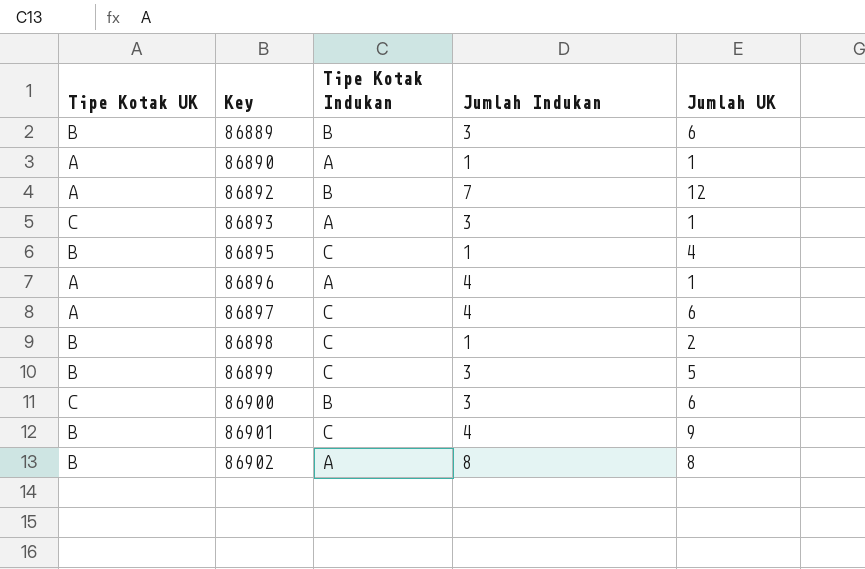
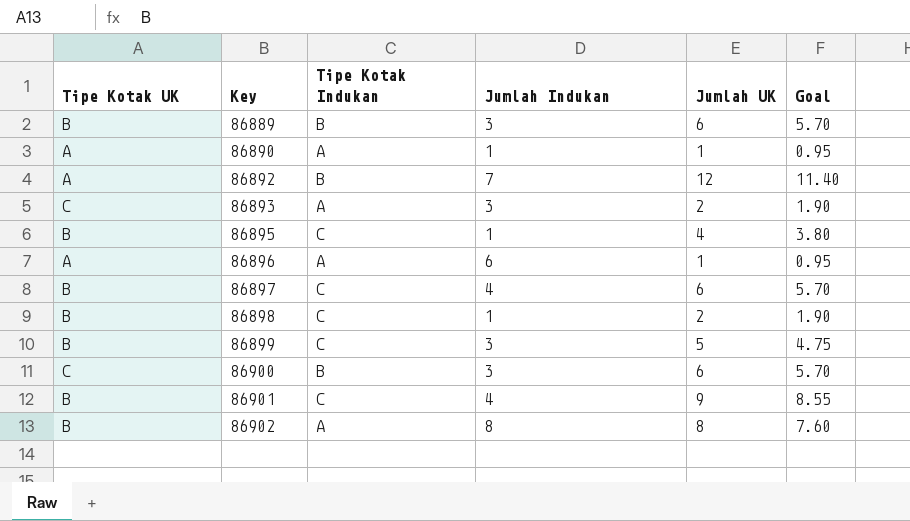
column Goal | formula: none -> [Jumlah UK] * 0.95
86893 | Jumlah UK: 1 -> 2
86896 | Jumlah Indukan: 4 -> 6
86897 | Tipe Kotak UK: A -> B

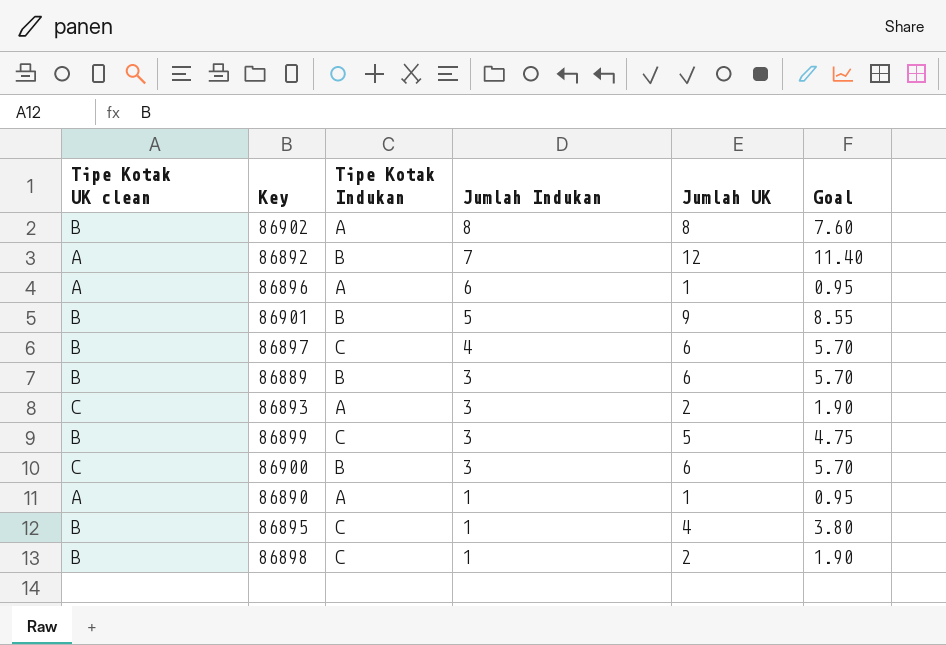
row order: Key ascending -> Jumlah Indukan descending
column name: Tipe Kotak UK -> Tipe Kotak UK clean
86901 | Tipe Kotak Indukan: C -> B
86901 | Jumlah Indukan: 4 -> 5

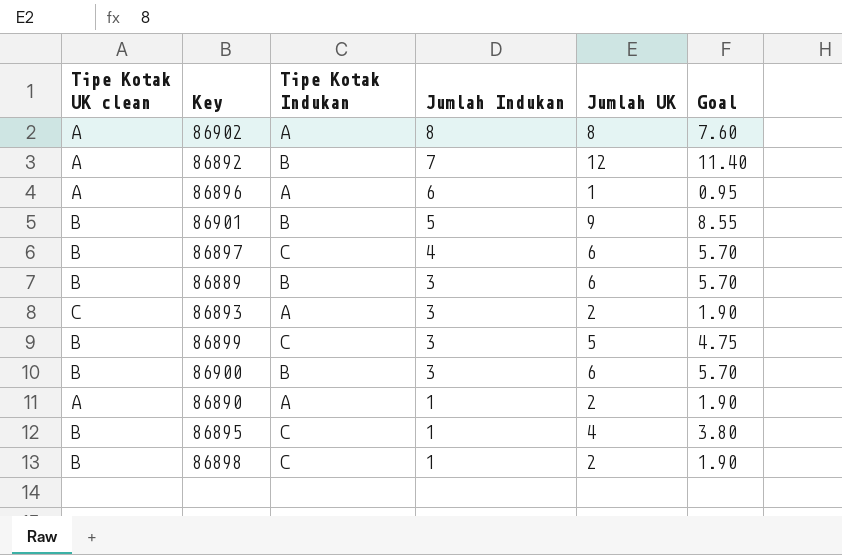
86902 | Tipe Kotak UK clean: B -> A
86900 | Tipe Kotak UK clean: C -> B
86890 | Jumlah UK: 1 -> 2
86890 | Goal: 0.95 -> 1.90

